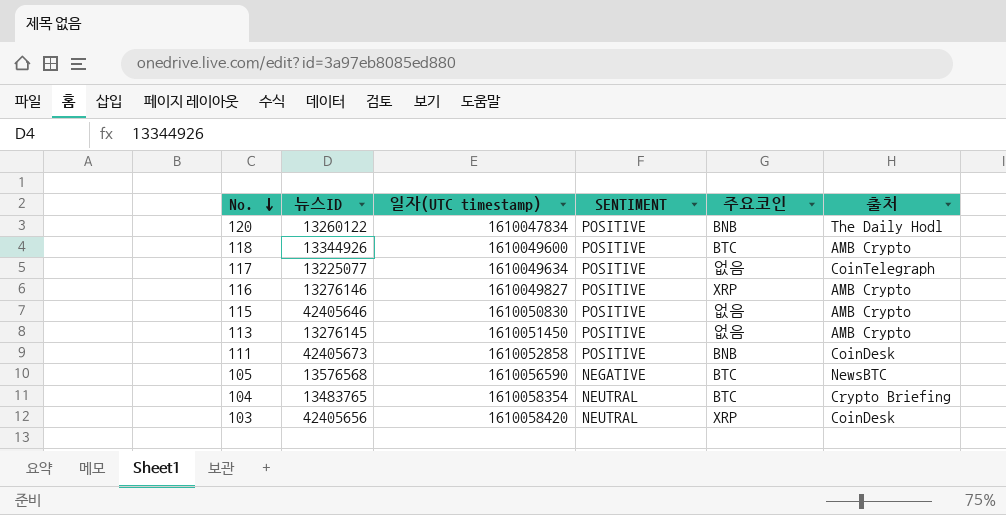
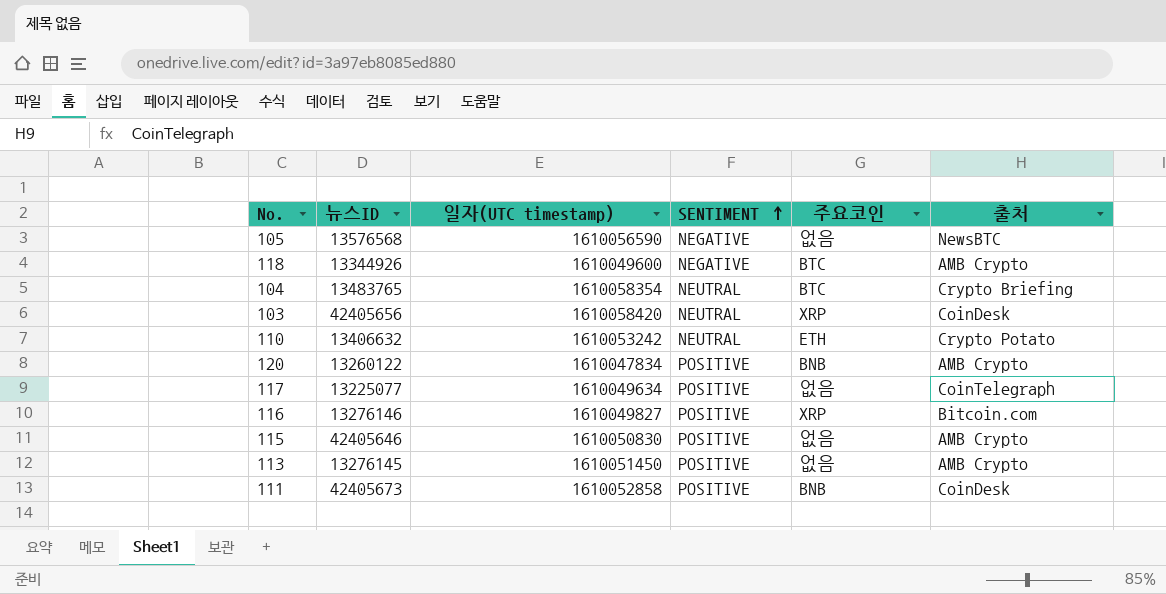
row order: No. descending -> SENTIMENT ascending
105 | 주요코인: BTC -> 없음
118 | SENTIMENT: POSITIVE -> NEGATIVE
row 110: none -> 13406632 | 1610053242 | NEUTRAL | ETH | Crypto Potato
120 | 출처: The Daily Hodl -> AMB Crypto
116 | 출처: AMB Crypto -> Bitcoin.com

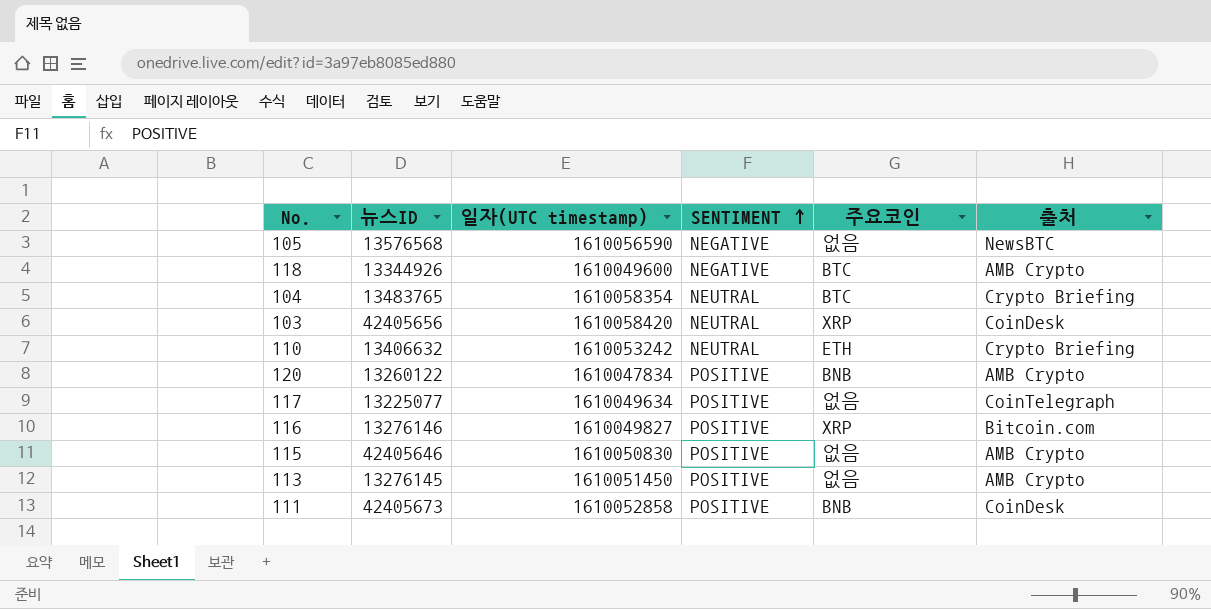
110 | 출처: Crypto Potato -> Crypto Briefing

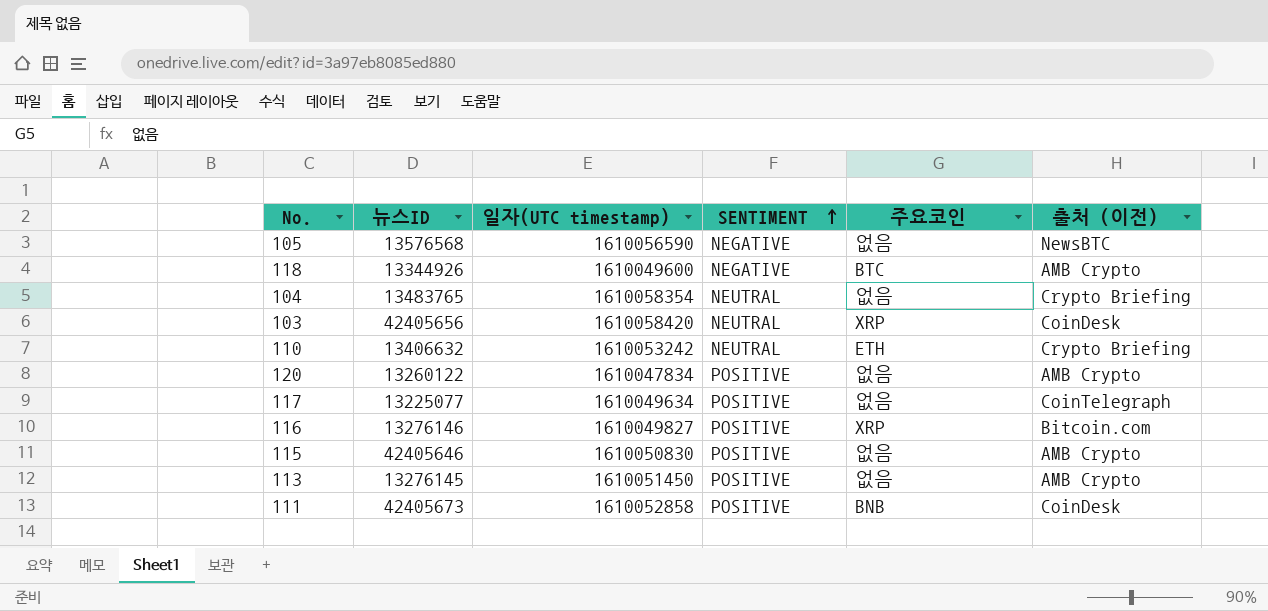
column name: 출처 -> 출처 (이전)
104 | 주요코인: BTC -> 없음
120 | 주요코인: BNB -> 없음

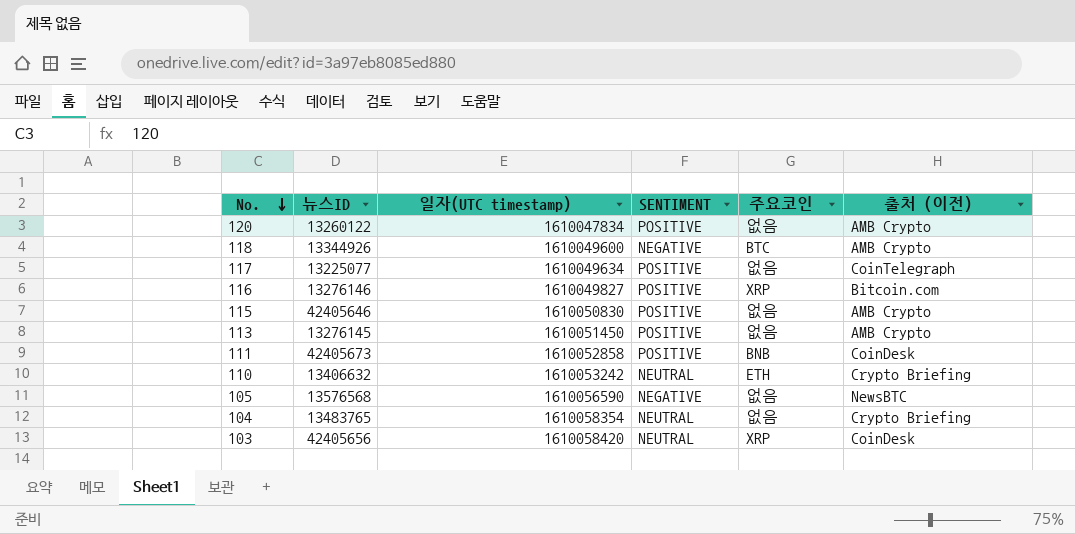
row order: SENTIMENT ascending -> No. descending

